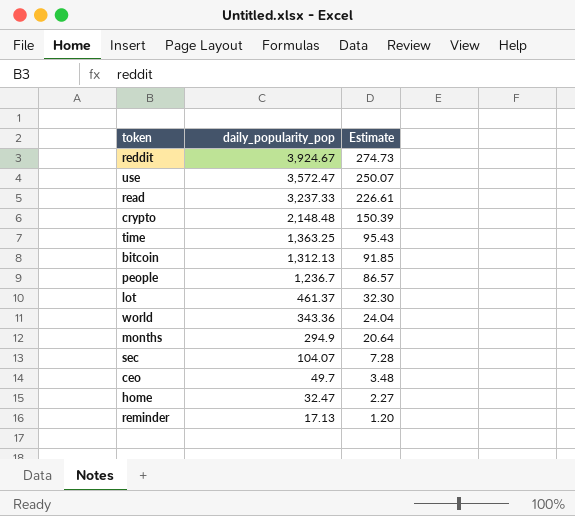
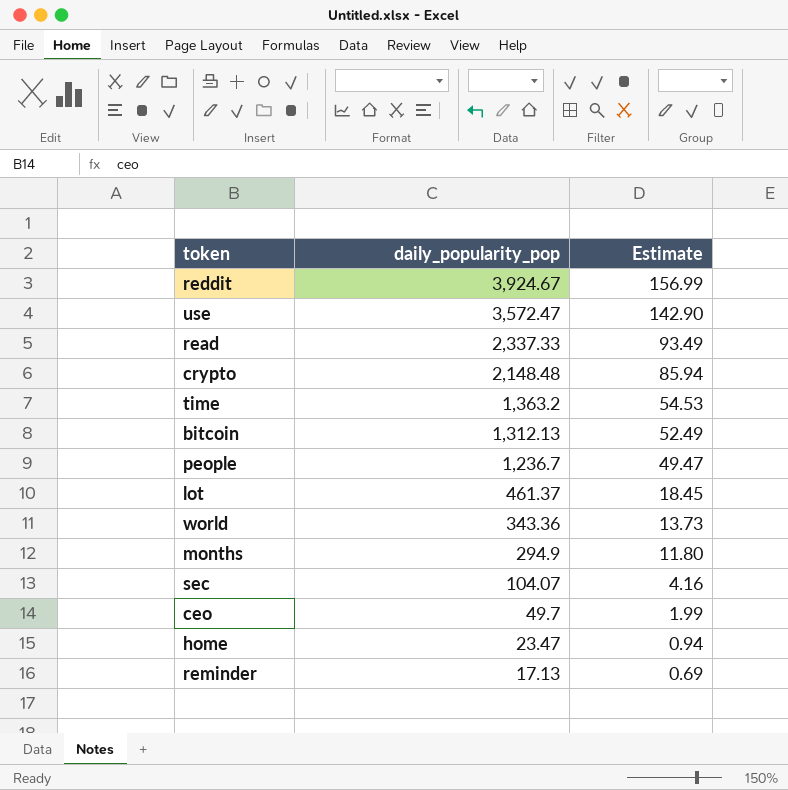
column Estimate | formula: [daily_popularity_pop] * 0.07 -> [daily_popularity_pop] * 0.04
read | daily_popularity_pop: 3,237.33 -> 2,337.33
time | daily_popularity_pop: 1,363.25 -> 1,363.2
home | daily_popularity_pop: 32.47 -> 23.47

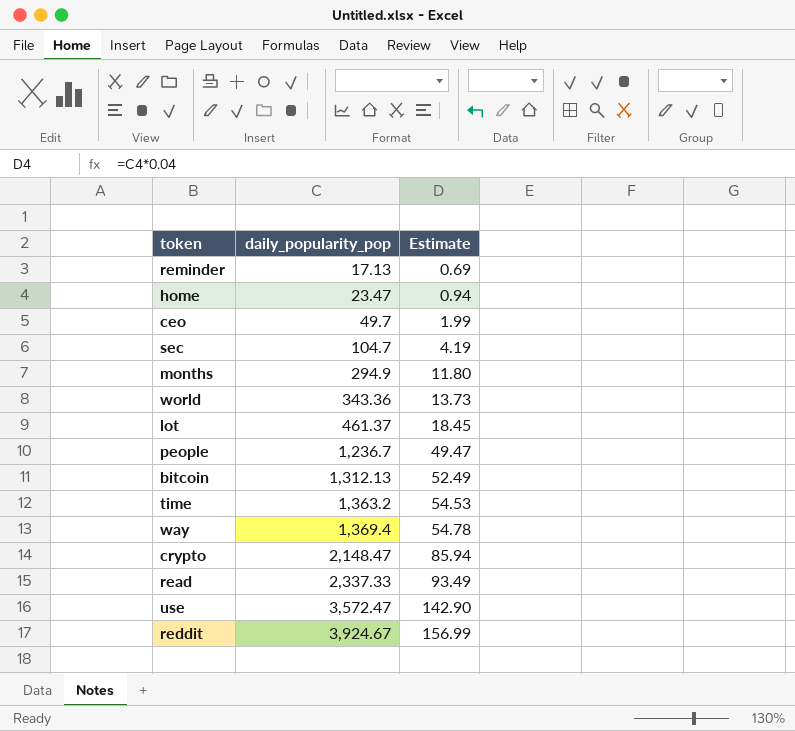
row order: daily_popularity_pop descending -> daily_popularity_pop ascending
sec | daily_popularity_pop: 104.07 -> 104.7
sec | Estimate: 4.16 -> 4.19
row way: none -> 1,369.4 | 54.78
crypto | daily_popularity_pop: 2,148.48 -> 2,148.47

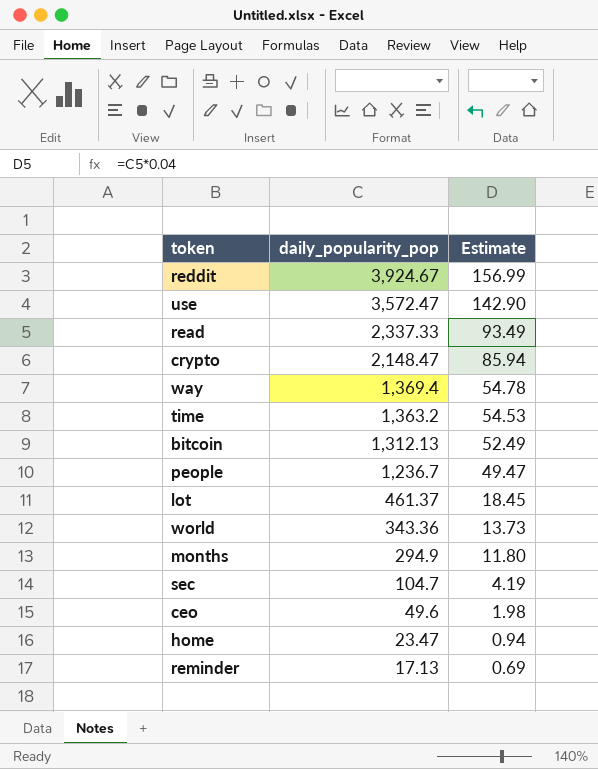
row order: daily_popularity_pop ascending -> daily_popularity_pop descending
ceo | daily_popularity_pop: 49.7 -> 49.6
ceo | Estimate: 1.99 -> 1.98

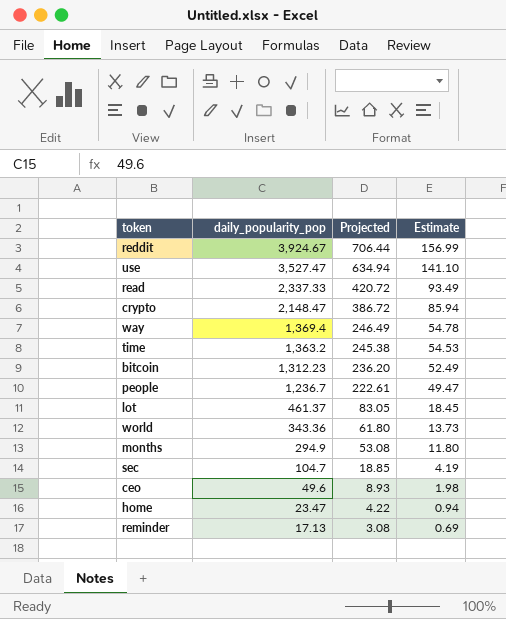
column Projected | formula: none -> [daily_popularity_pop] * 0.18
use | daily_popularity_pop: 3,572.47 -> 3,527.47
use | Estimate: 142.90 -> 141.10
bitcoin | daily_popularity_pop: 1,312.13 -> 1,312.23

